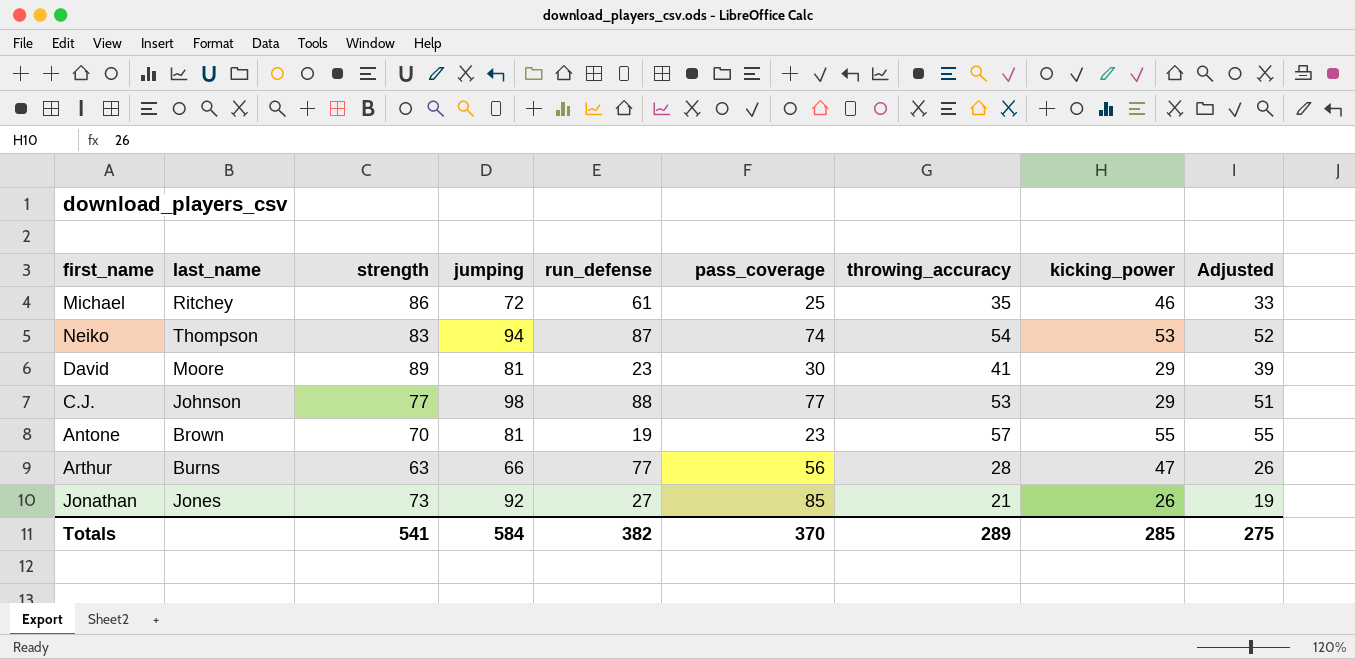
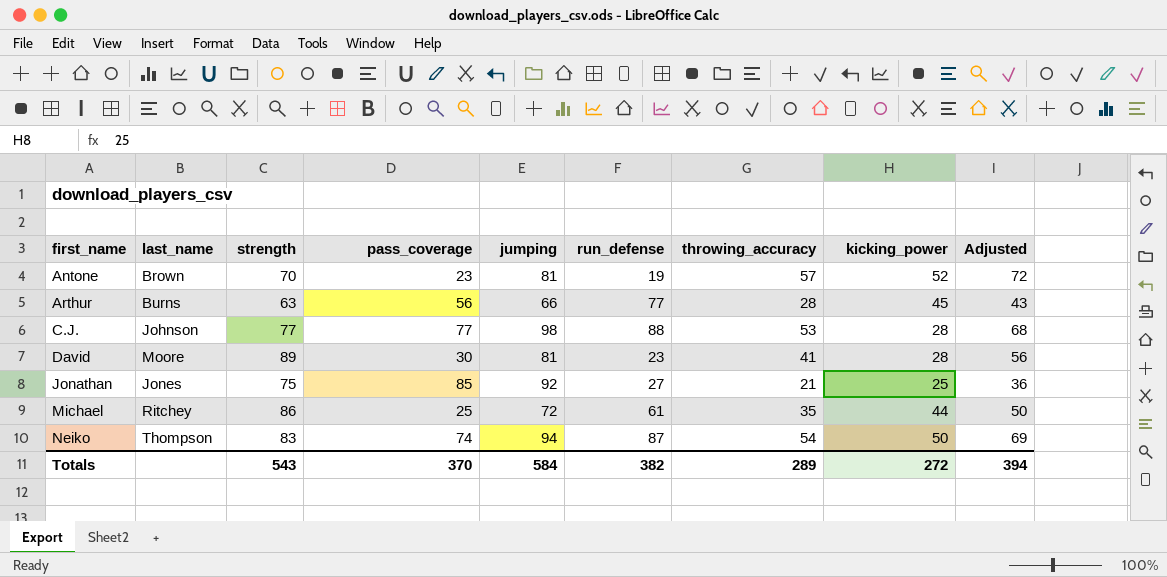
row order: none -> first_name ascending
column pass_coverage | position: 6 -> 4
column Adjusted | formula: [throwing_accuracy] - 2 -> [throwing_accuracy] + 15
Antone | kicking_power: 55 -> 52
Arthur | kicking_power: 47 -> 45
C.J. | kicking_power: 29 -> 28
David | kicking_power: 29 -> 28
Jonathan | strength: 73 -> 75
Jonathan | kicking_power: 26 -> 25
Michael | kicking_power: 46 -> 44
Neiko | kicking_power: 53 -> 50
Totals | strength: 541 -> 543
Totals | kicking_power: 285 -> 272
Totals | Adjusted: 275 -> 394

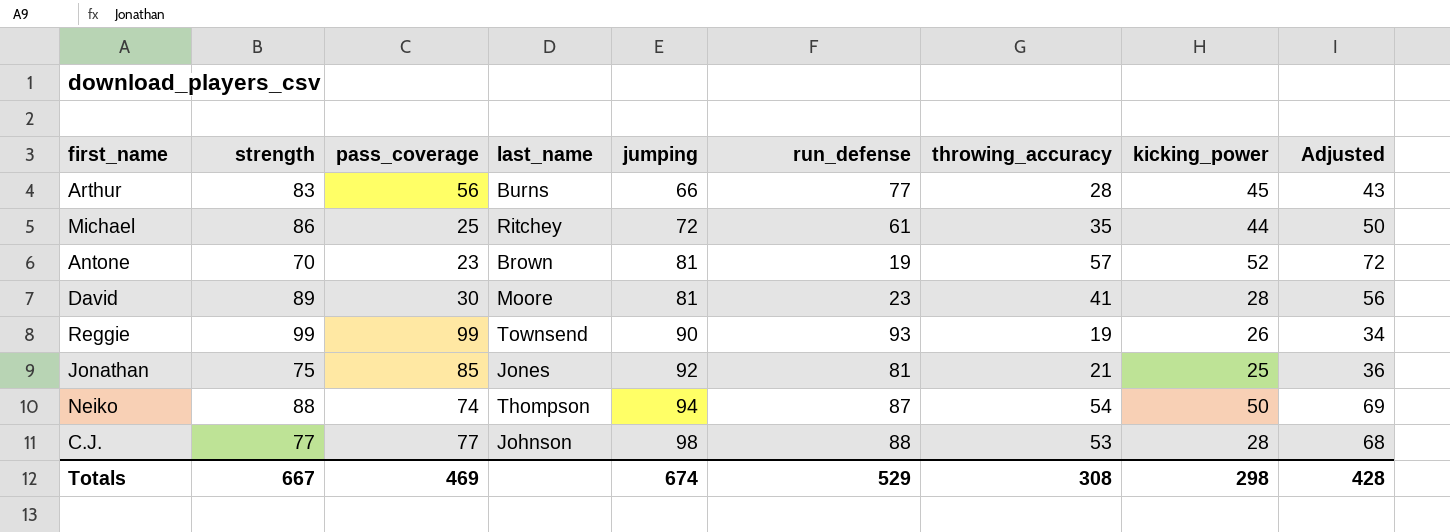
row order: first_name ascending -> jumping ascending
column last_name | position: 2 -> 4
Arthur | strength: 63 -> 83
row Reggie: none -> 99 | 99 | Townsend | 90 | 93 | 19 | 26 | 34
Jonathan | run_defense: 27 -> 81
Neiko | strength: 83 -> 88
Totals | strength: 543 -> 667
Totals | pass_coverage: 370 -> 469
Totals | jumping: 584 -> 674
Totals | run_defense: 382 -> 529
Totals | throwing_accuracy: 289 -> 308
Totals | kicking_power: 272 -> 298
Totals | Adjusted: 394 -> 428

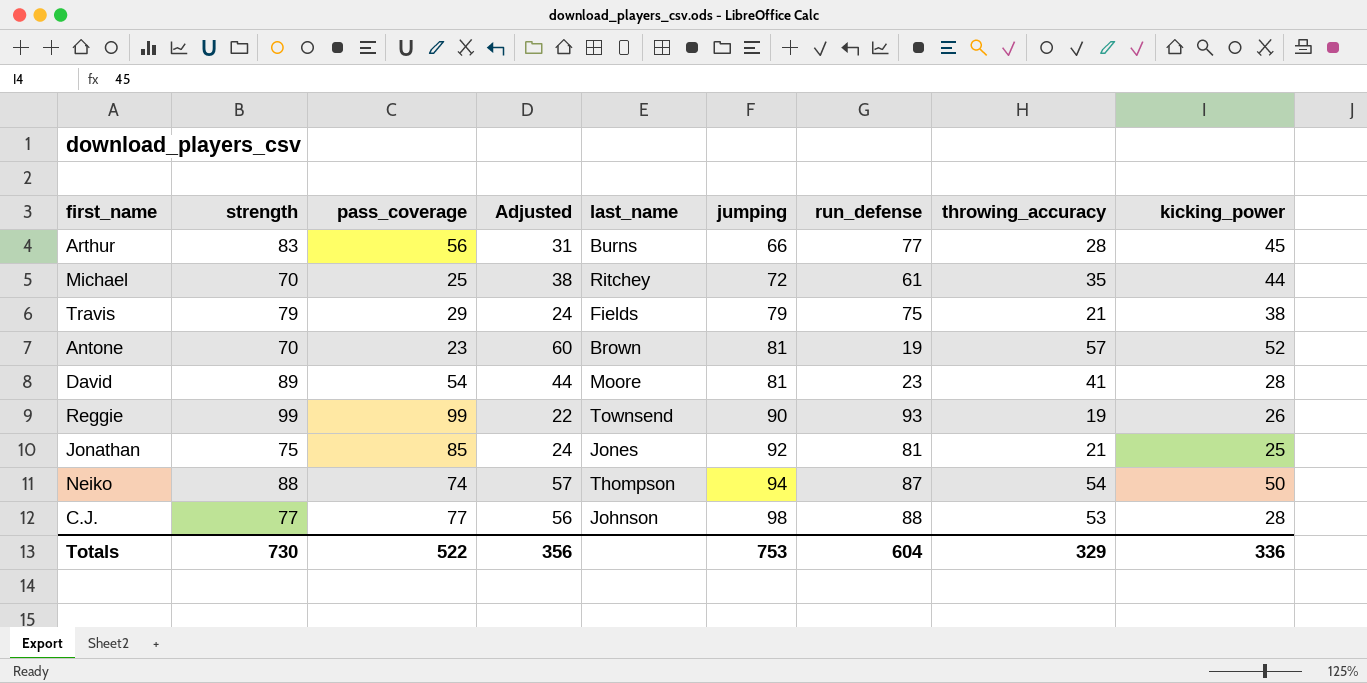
column Adjusted | formula: [throwing_accuracy] + 15 -> [throwing_accuracy] + 3
column Adjusted | position: 9 -> 4
Michael | strength: 86 -> 70
row Travis: none -> 79 | 29 | 24 | Fields | 79 | 75 | 21 | 38
David | pass_coverage: 30 -> 54
Totals | strength: 667 -> 730
Totals | pass_coverage: 469 -> 522
Totals | Adjusted: 428 -> 356
Totals | jumping: 674 -> 753
Totals | run_defense: 529 -> 604
Totals | throwing_accuracy: 308 -> 329
Totals | kicking_power: 298 -> 336

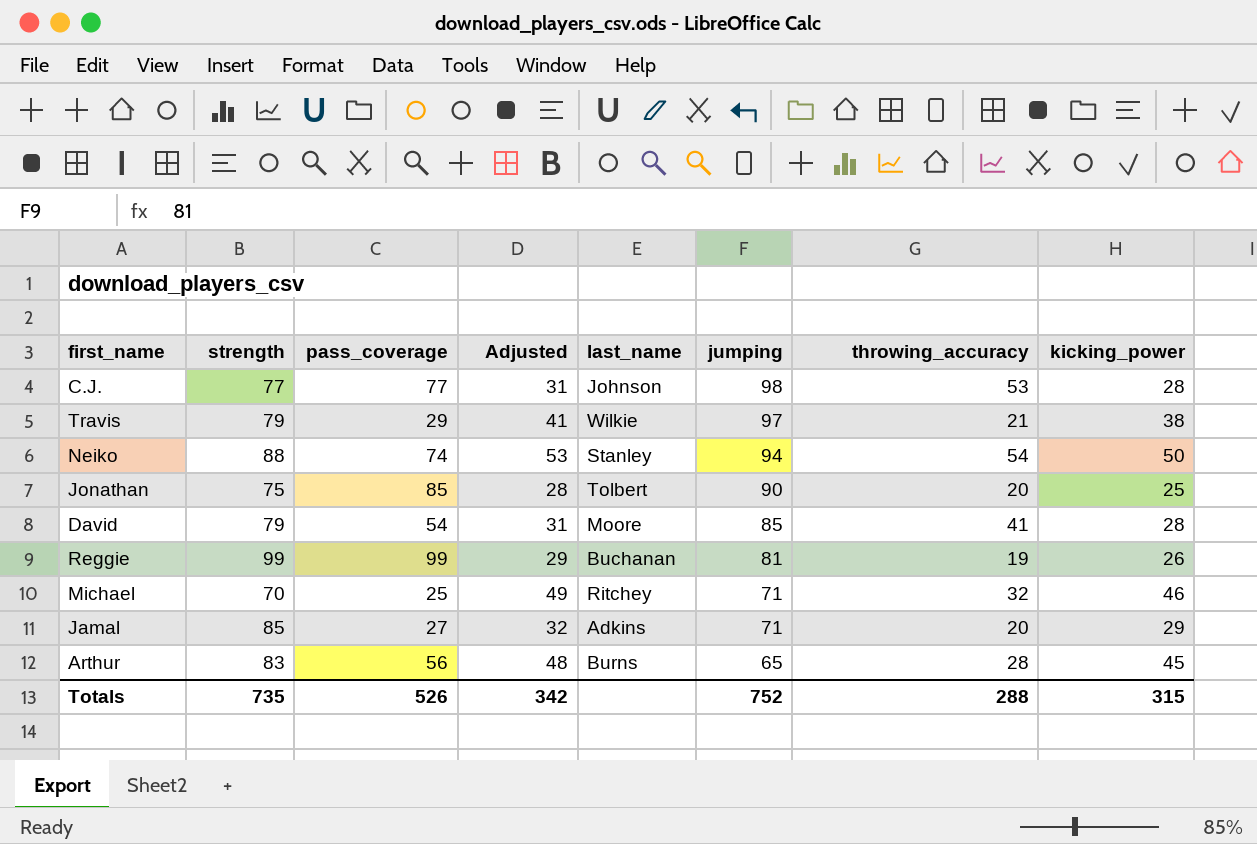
row order: jumping ascending -> jumping descending
column run_defense | position: 7 -> none
column Adjusted | formula: [throwing_accuracy] + 3 -> [kicking_power] + 3
row Antone: 70 | 23 | 60 | Brown | 81 | 19 | 57 | 52 -> none
Travis | last_name: Fields -> Wilkie
Travis | jumping: 79 -> 97
Neiko | last_name: Thompson -> Stanley
Jonathan | last_name: Jones -> Tolbert
Jonathan | jumping: 92 -> 90
Jonathan | throwing_accuracy: 21 -> 20
David | strength: 89 -> 79
David | jumping: 81 -> 85
Reggie | last_name: Townsend -> Buchanan
Reggie | jumping: 90 -> 81
Michael | jumping: 72 -> 71
Michael | throwing_accuracy: 35 -> 32
Michael | kicking_power: 44 -> 46
row Jamal: none -> 85 | 27 | 32 | Adkins | 71 | 20 | 29
Arthur | jumping: 66 -> 65
Totals | strength: 730 -> 735
Totals | pass_coverage: 522 -> 526
Totals | Adjusted: 356 -> 342
Totals | jumping: 753 -> 752
Totals | throwing_accuracy: 329 -> 288
Totals | kicking_power: 336 -> 315

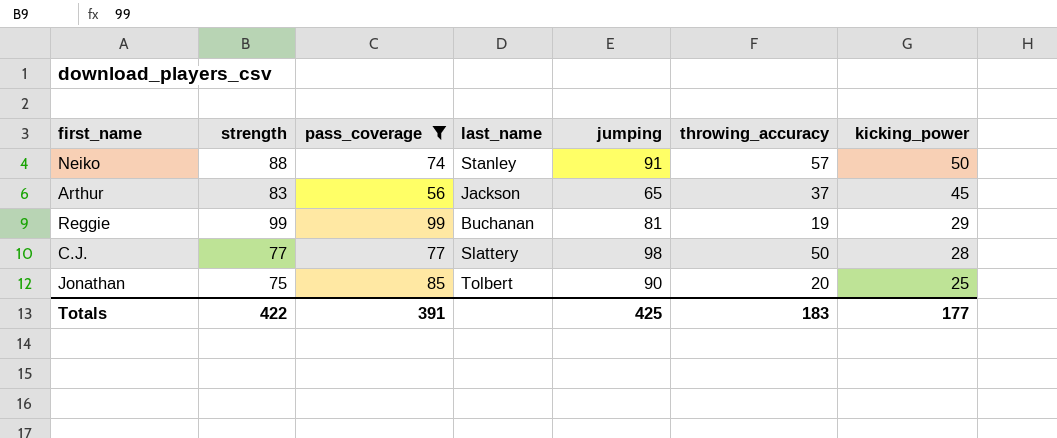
filter: none -> pass_coverage >= 56
row order: jumping descending -> kicking_power descending
column Adjusted | formula: [kicking_power] + 3 -> none
Neiko | jumping: 94 -> 91
Neiko | throwing_accuracy: 54 -> 57
Arthur | last_name: Burns -> Jackson
Arthur | throwing_accuracy: 28 -> 37
Reggie | kicking_power: 26 -> 29
C.J. | last_name: Johnson -> Slattery
C.J. | throwing_accuracy: 53 -> 50
Totals | strength: 735 -> 422
Totals | pass_coverage: 526 -> 391
Totals | jumping: 752 -> 425
Totals | throwing_accuracy: 288 -> 183
Totals | kicking_power: 315 -> 177

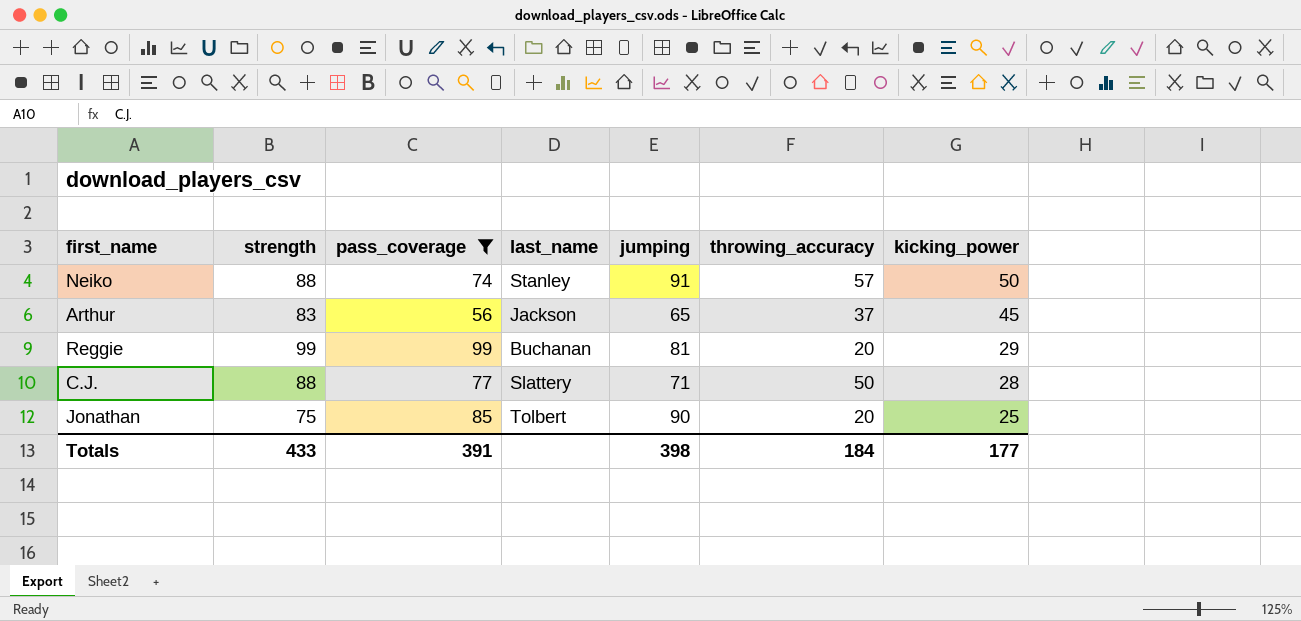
Reggie | throwing_accuracy: 19 -> 20
C.J. | strength: 77 -> 88
C.J. | jumping: 98 -> 71
Totals | strength: 422 -> 433
Totals | jumping: 425 -> 398
Totals | throwing_accuracy: 183 -> 184

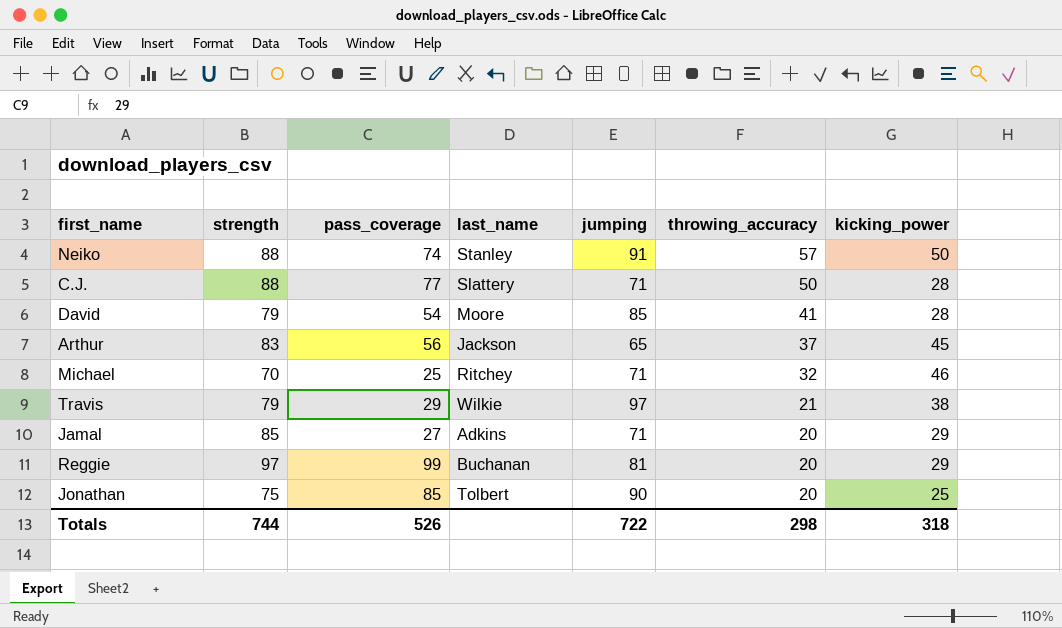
filter: pass_coverage >= 56 -> none
row order: kicking_power descending -> throwing_accuracy descending
Reggie | strength: 99 -> 97
Totals | strength: 433 -> 744
Totals | pass_coverage: 391 -> 526
Totals | jumping: 398 -> 722
Totals | throwing_accuracy: 184 -> 298
Totals | kicking_power: 177 -> 318

